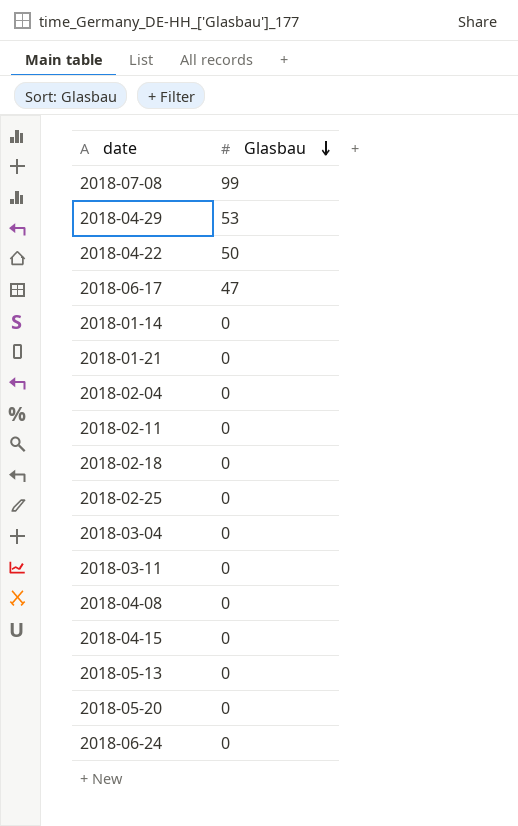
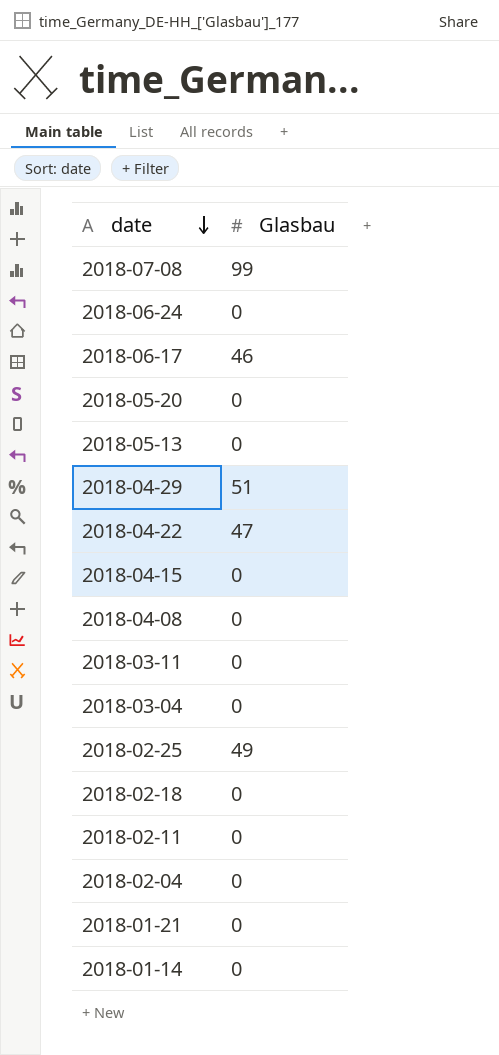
row order: Glasbau descending -> date descending
2018-06-17 | Glasbau: 47 -> 46
2018-04-29 | Glasbau: 53 -> 51
2018-04-22 | Glasbau: 50 -> 47
2018-02-25 | Glasbau: 0 -> 49

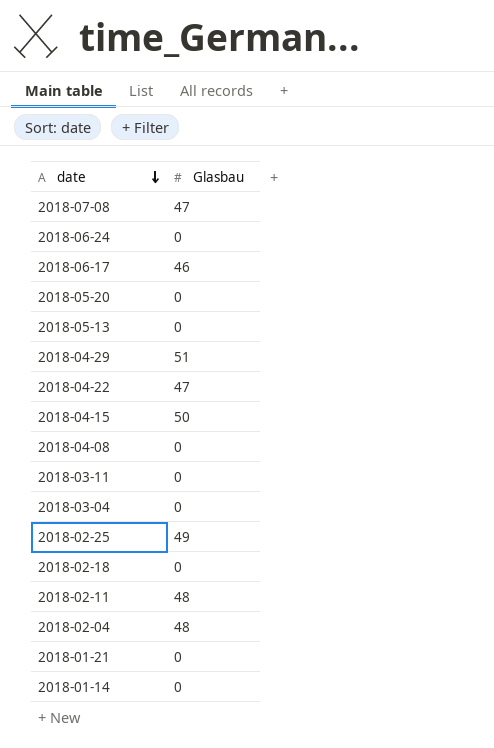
2018-07-08 | Glasbau: 99 -> 47
2018-04-15 | Glasbau: 0 -> 50
2018-02-11 | Glasbau: 0 -> 48
2018-02-04 | Glasbau: 0 -> 48

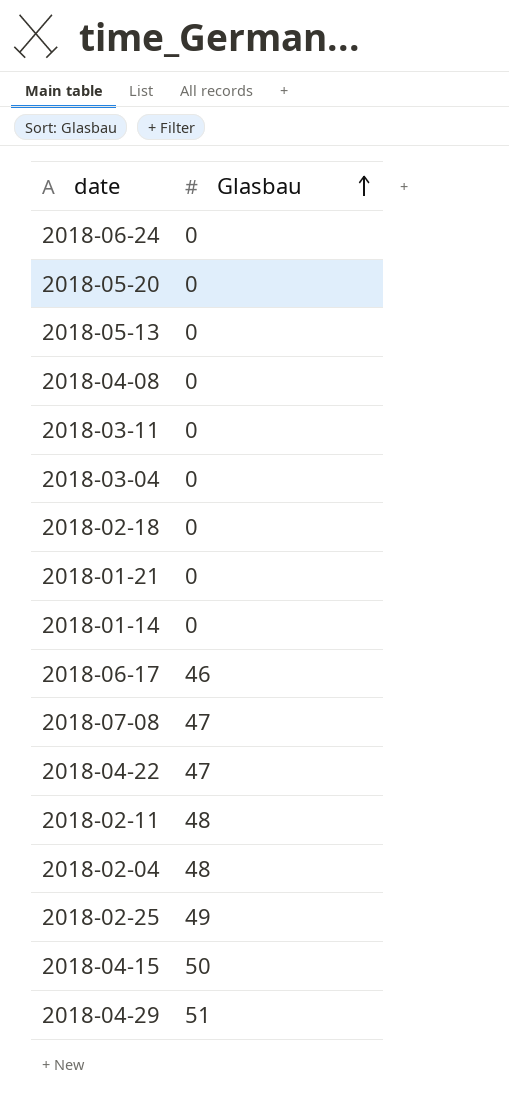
row order: date descending -> Glasbau ascending

